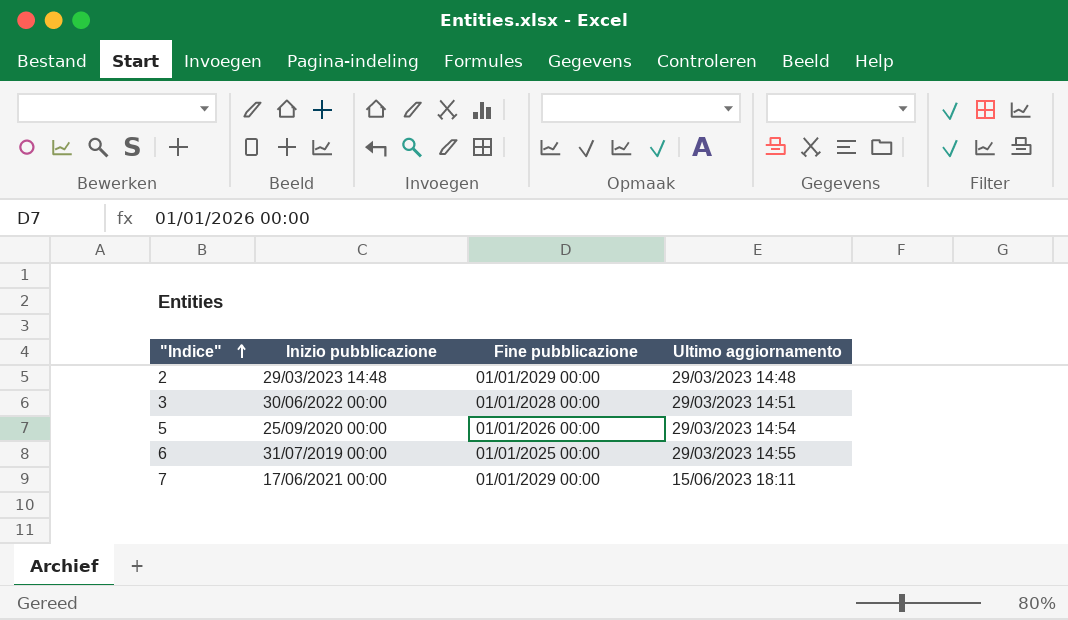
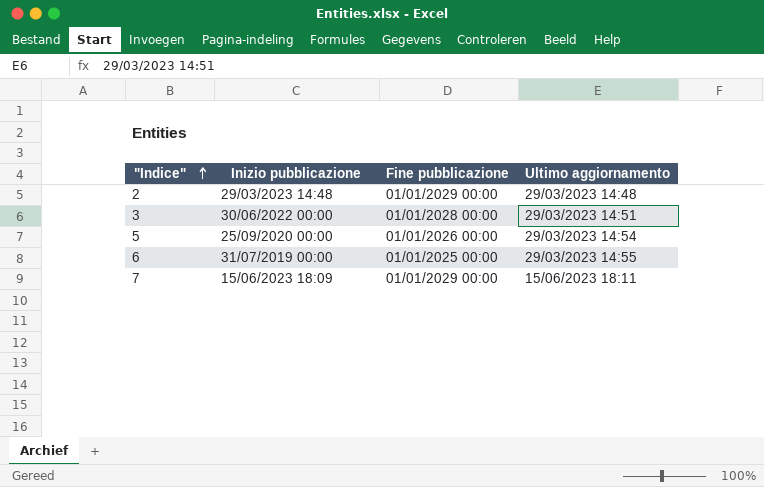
7 | Inizio pubblicazione: 17/06/2021 00:00 -> 15/06/2023 18:09

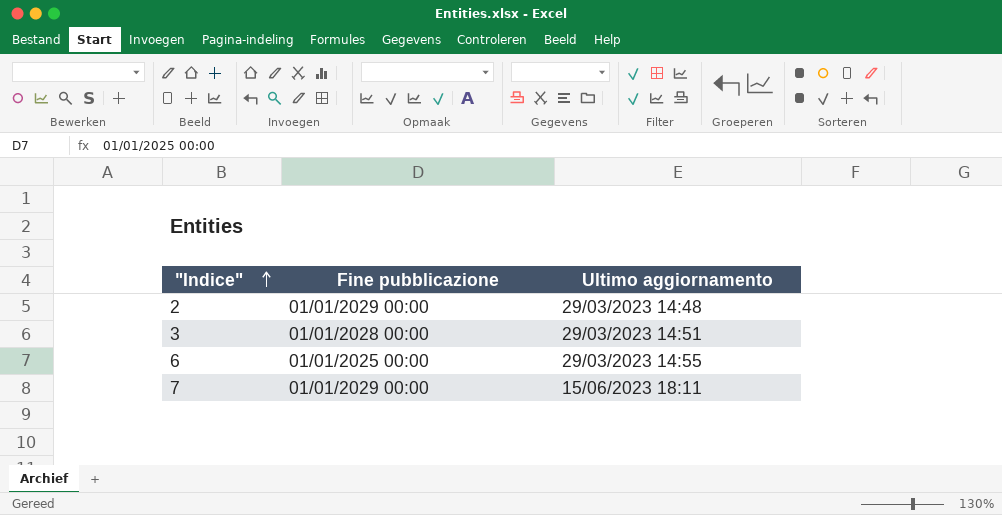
column Inizio pubblicazione | position: 2 -> none
row 5: 25/09/2020 00:00 | 01/01/2026 00:00 | 29/03/2023 14:54 -> none

